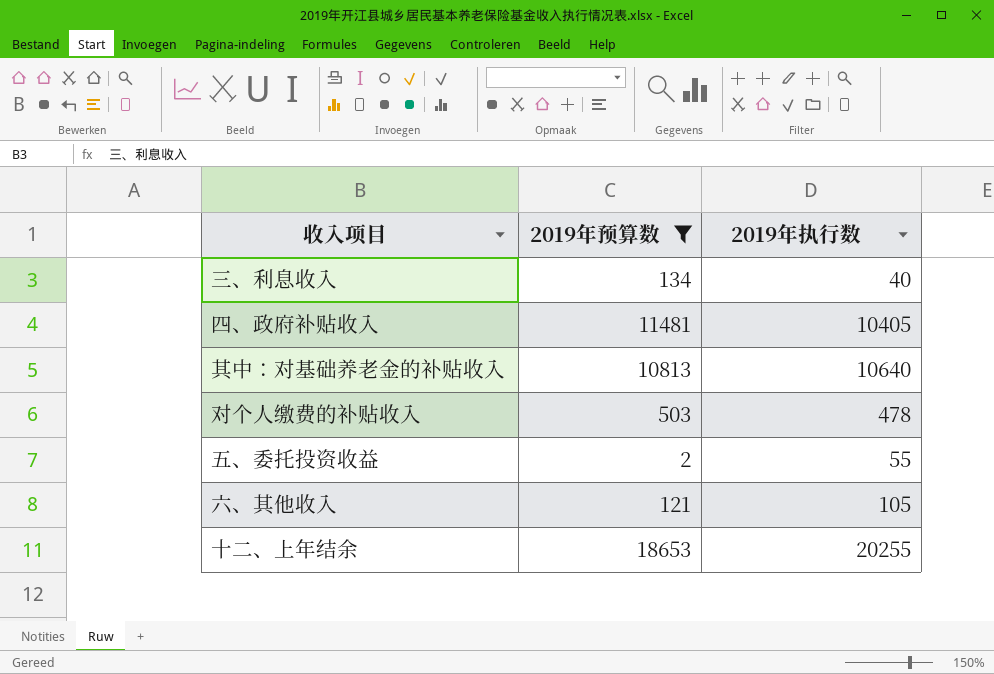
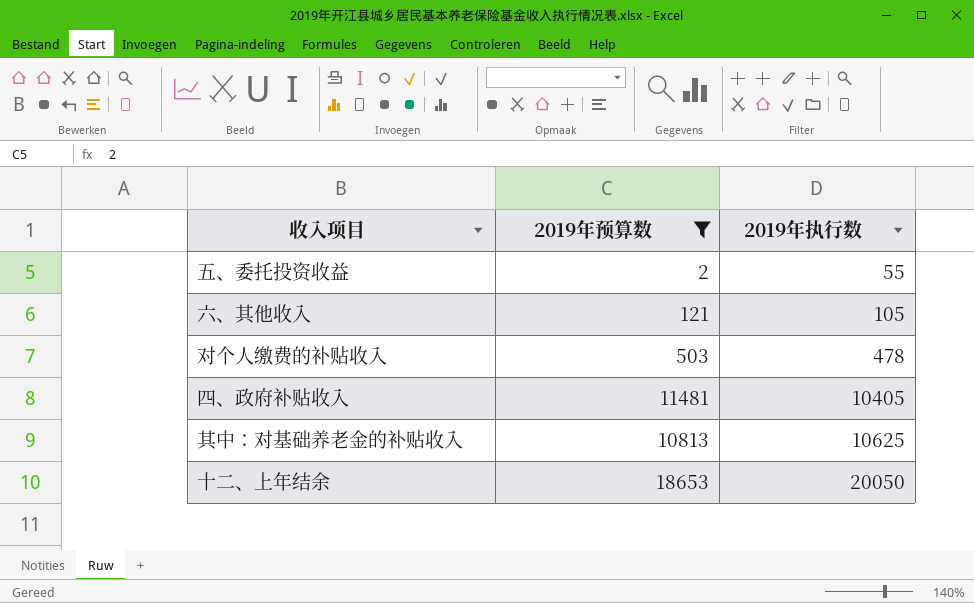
row order: none -> 2019年执行数 ascending
row 三、利息收入: 134 | 40 -> none
其中：对基础养老金的补贴收入 | 2019年执行数: 10640 -> 10625
十二、上年结余 | 2019年执行数: 20255 -> 20050

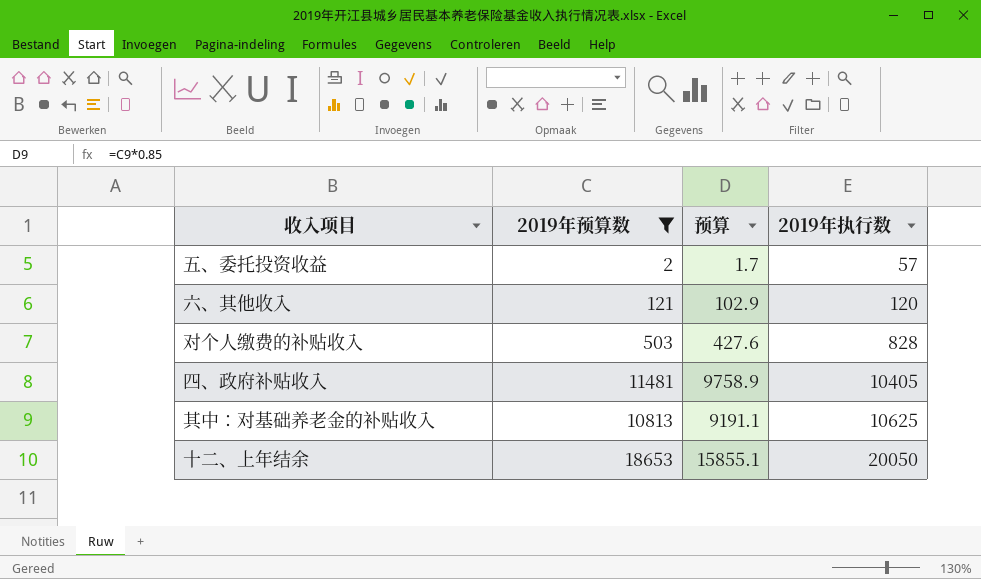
column 预算 | formula: none -> [2019年预算数] * 0.85
五、委托投资收益 | 2019年执行数: 55 -> 57
六、其他收入 | 2019年执行数: 105 -> 120
对个人缴费的补贴收入 | 2019年执行数: 478 -> 828

